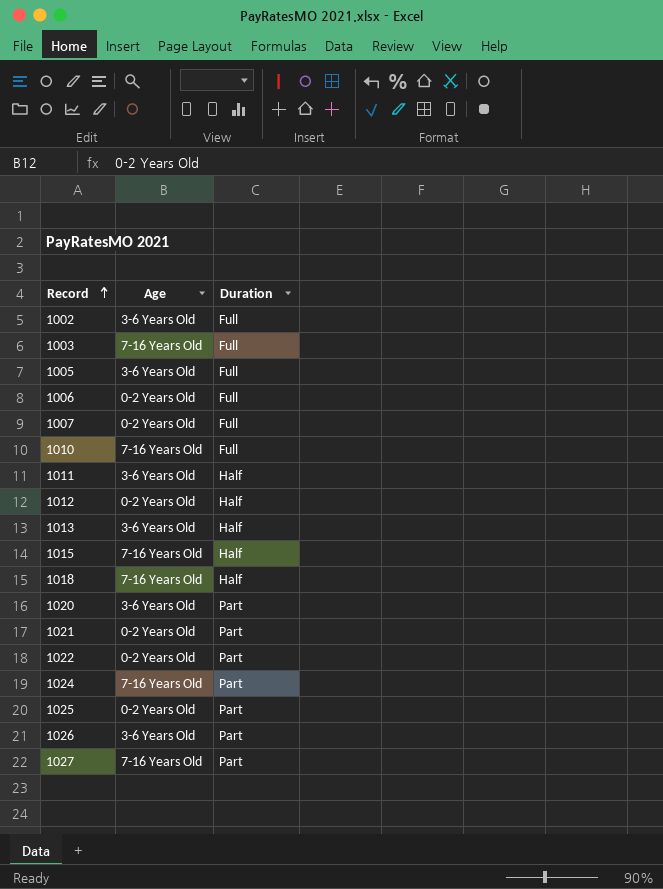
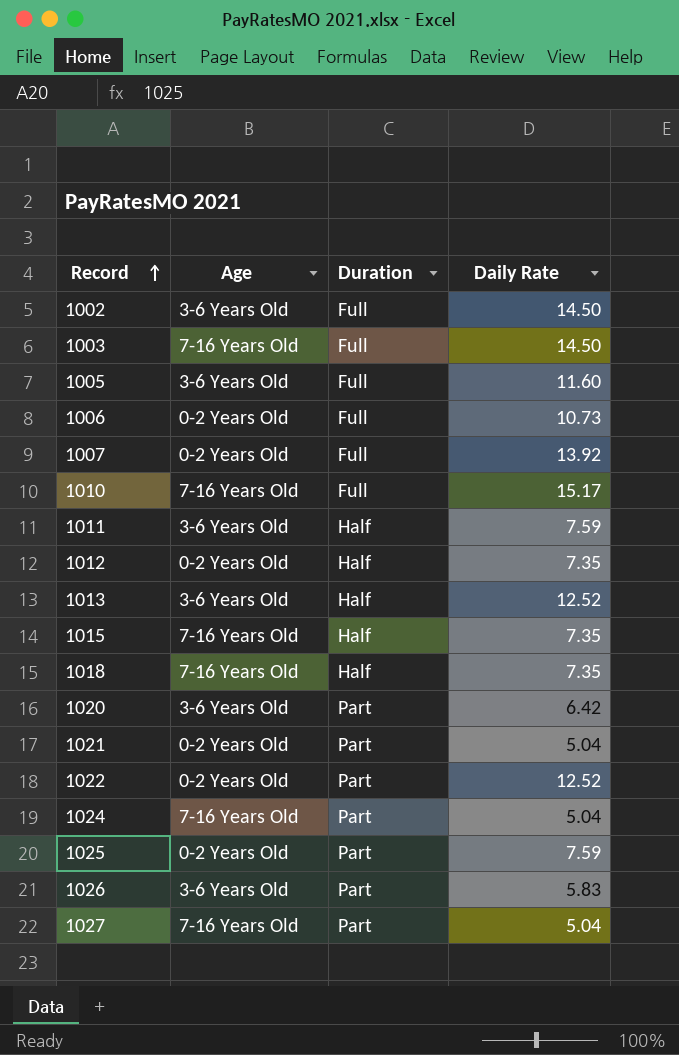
column Daily Rate | position: none -> 4

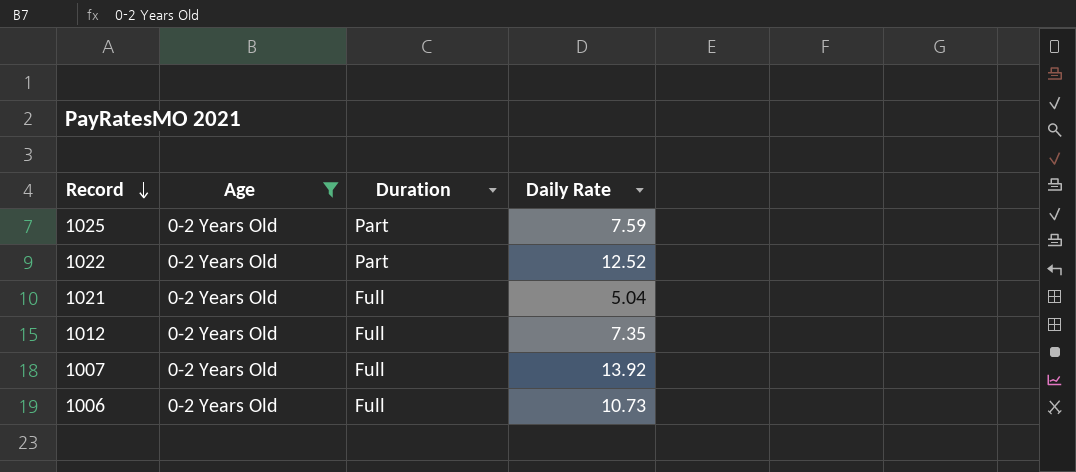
filter: none -> Age = 0-2 Years Old
row order: Record ascending -> Record descending
1021 | Duration: Part -> Full
1012 | Duration: Half -> Full

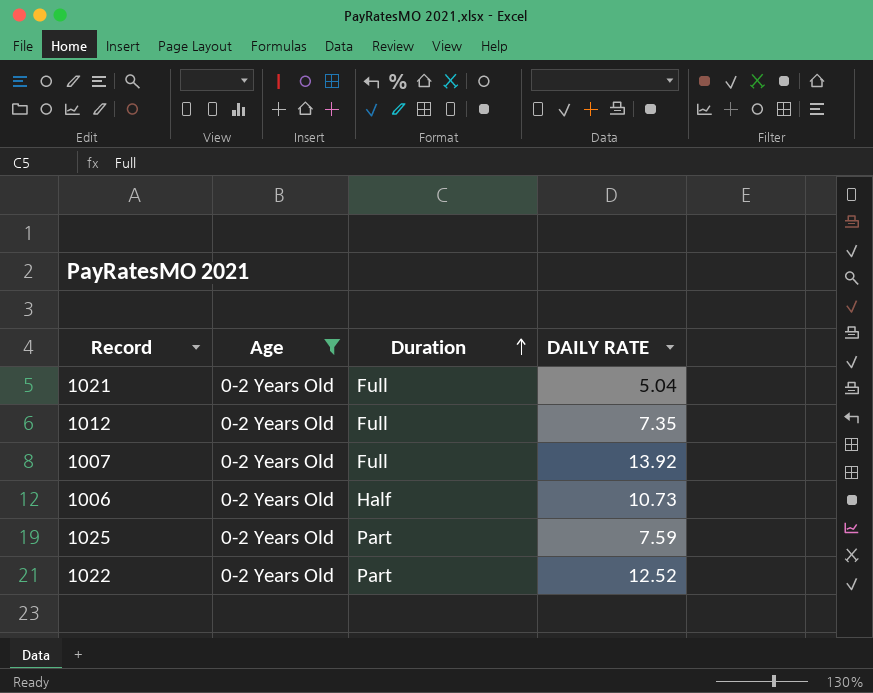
row order: Record descending -> Duration ascending
column name: Daily Rate -> DAILY RATE
1006 | Duration: Full -> Half

